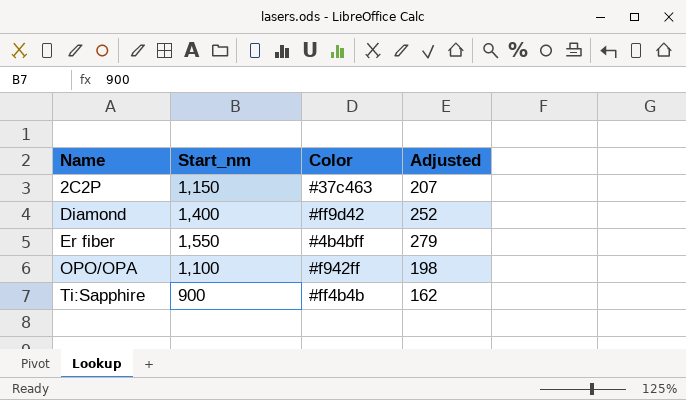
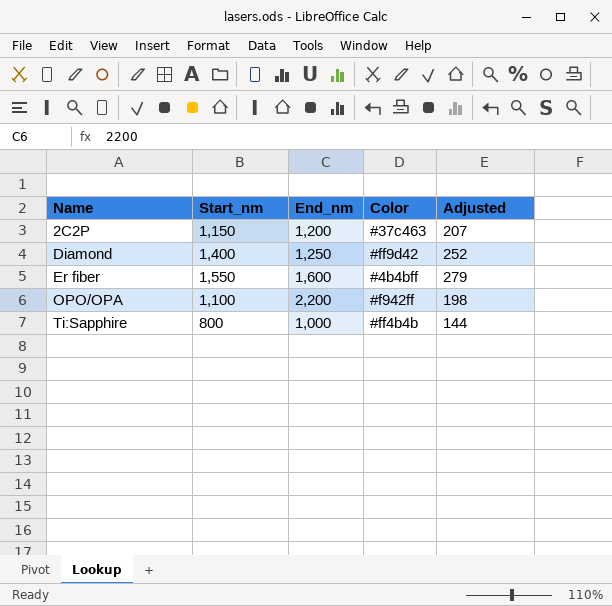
column End_nm | position: none -> 3
Ti:Sapphire | Start_nm: 900 -> 800
Ti:Sapphire | Adjusted: 162 -> 144

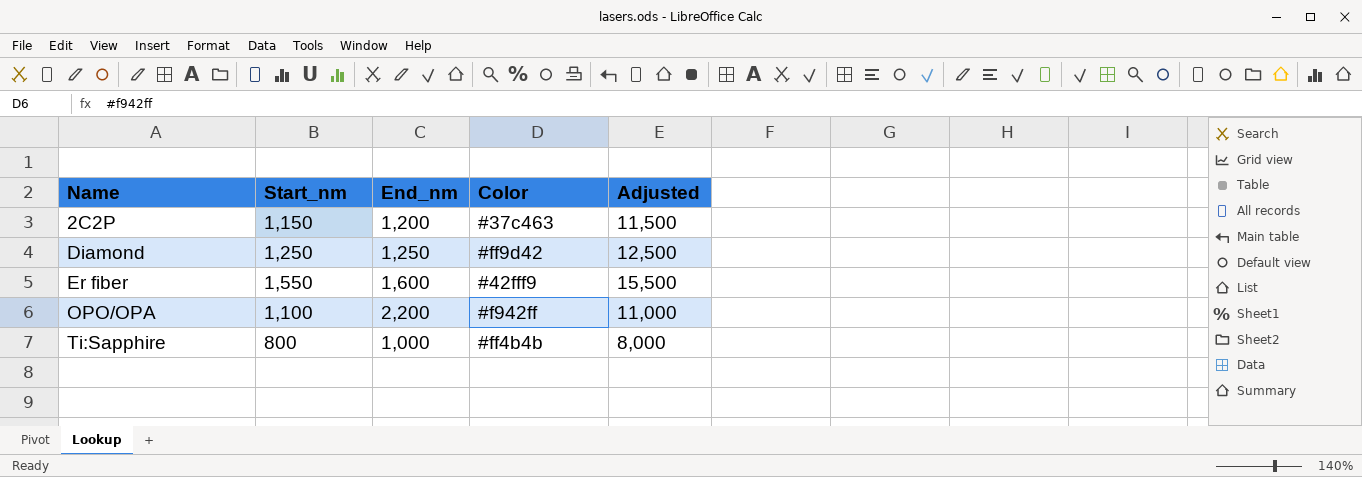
column Adjusted | formula: [Start_nm] * 0.18 -> [Start_nm] * 10
Diamond | Start_nm: 1,400 -> 1,250
Er fiber | Color: #4b4bff -> #42fff9

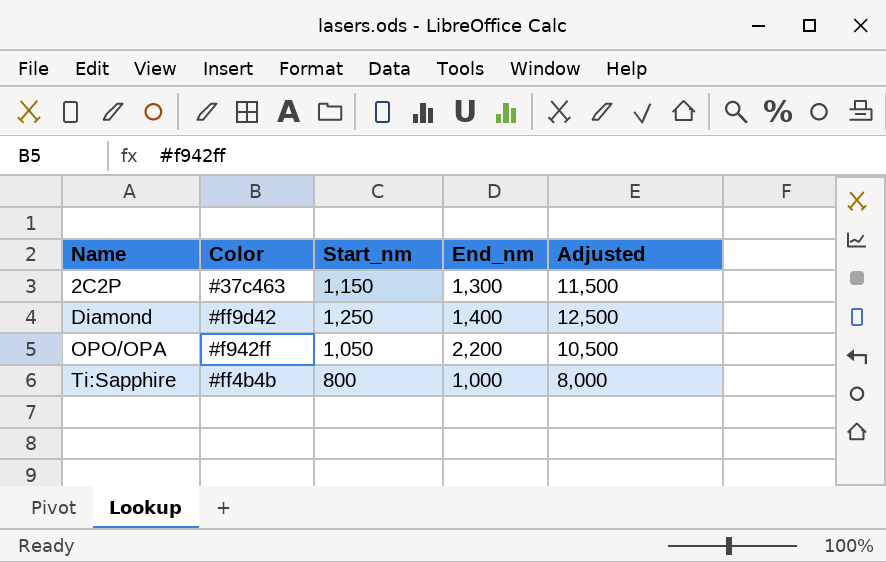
column Color | position: 4 -> 2
row Er fiber: 1,550 | 1,600 | #42fff9 | 15,500 -> none
2C2P | End_nm: 1,200 -> 1,300
Diamond | End_nm: 1,250 -> 1,400
OPO/OPA | Start_nm: 1,100 -> 1,050
OPO/OPA | Adjusted: 11,000 -> 10,500

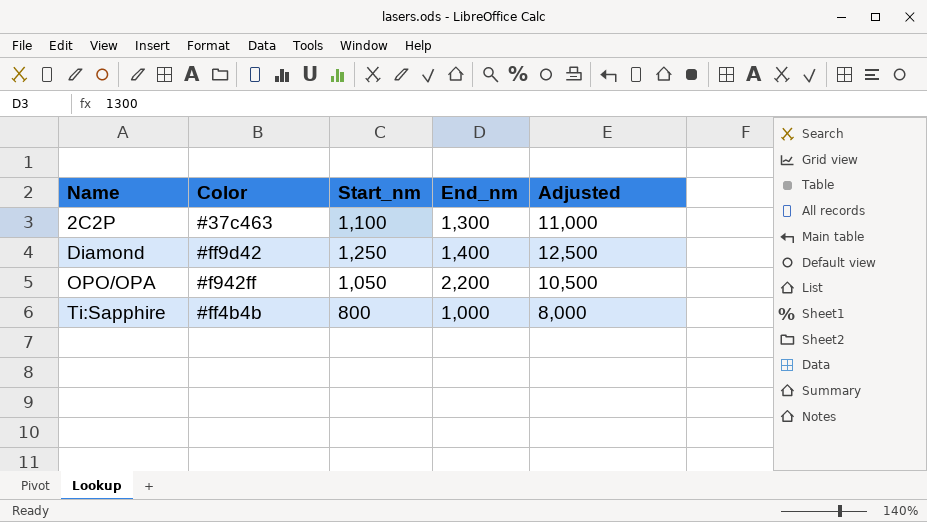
2C2P | Start_nm: 1,150 -> 1,100
2C2P | Adjusted: 11,500 -> 11,000

